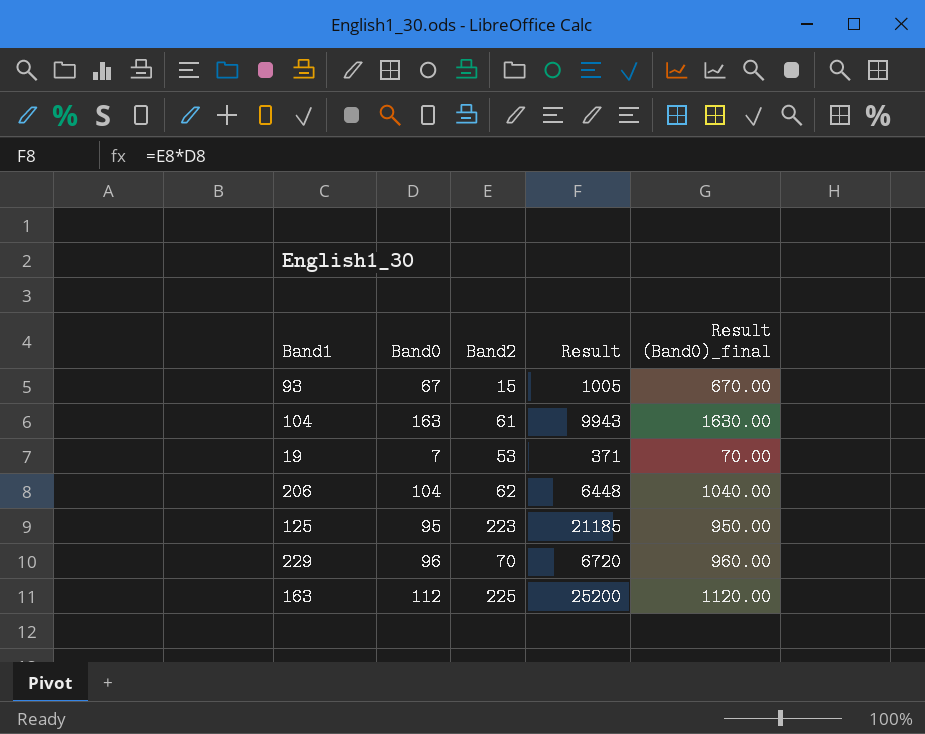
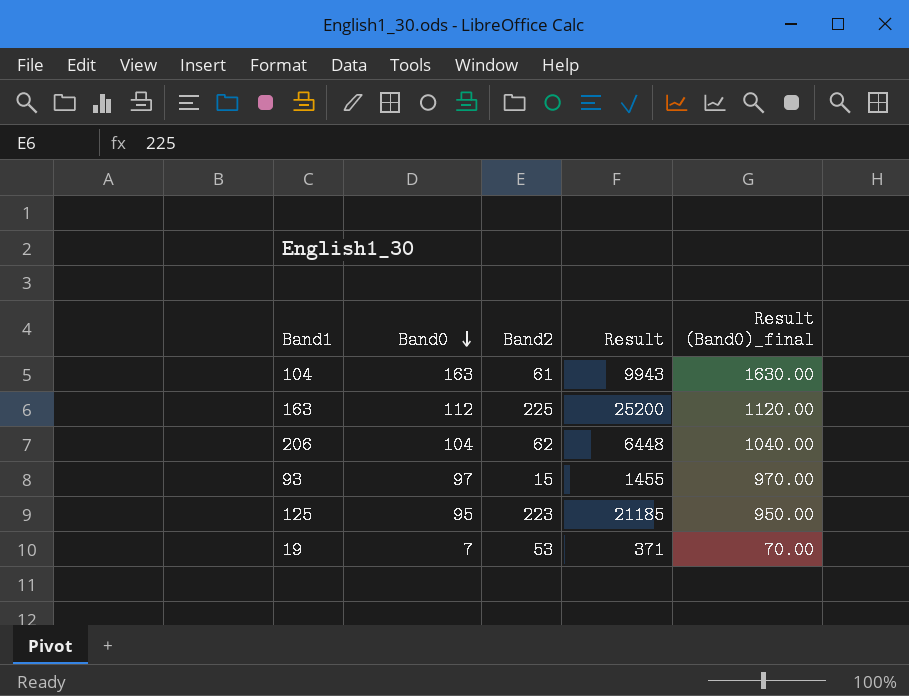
row order: none -> Band0 descending
row 229: 96 | 70 | 6720 | 960.00 -> none
93 | Band0: 67 -> 97
93 | Result: 1005 -> 1455
93 | Result (Band0)_final: 670.00 -> 970.00

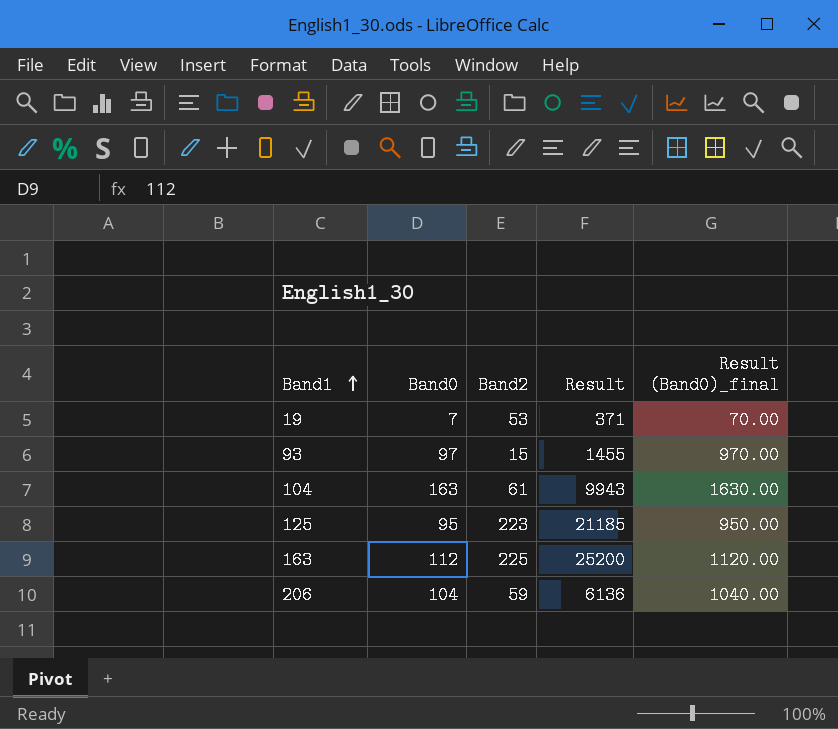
row order: Band0 descending -> Band1 ascending
206 | Band2: 62 -> 59
206 | Result: 6448 -> 6136

